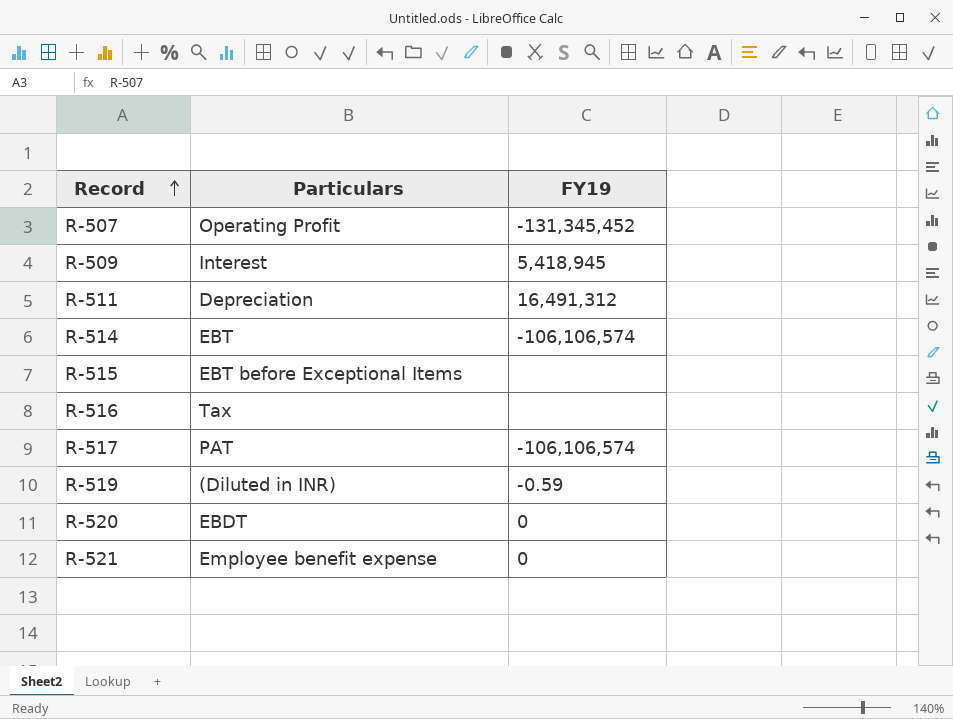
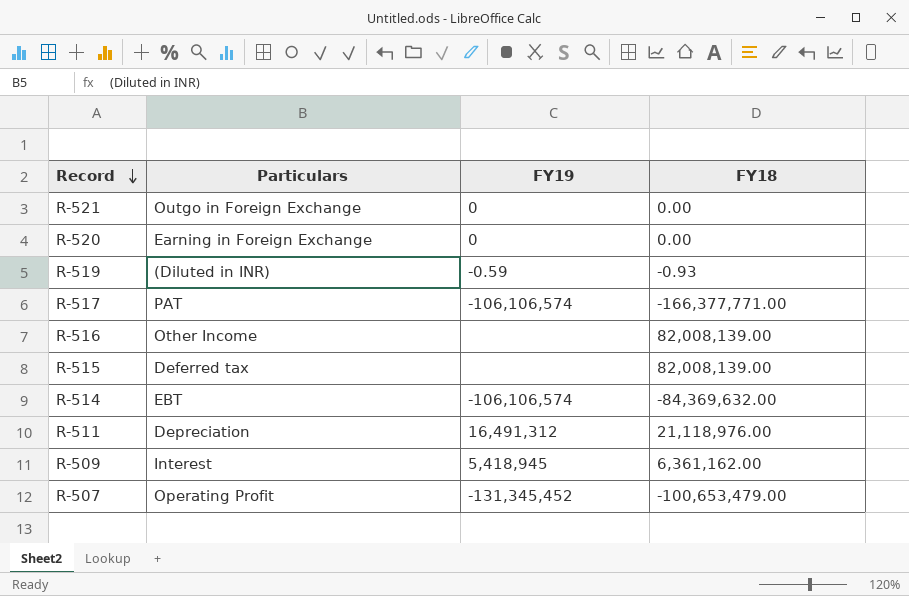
row order: Record ascending -> Record descending
column FY18 | position: none -> 4
R-521 | Particulars: Employee benefit expense -> Outgo in Foreign Exchange
R-520 | Particulars: EBDT -> Earning in Foreign Exchange
R-516 | Particulars: Tax -> Other Income
R-515 | Particulars: EBT before Exceptional Items -> Deferred tax

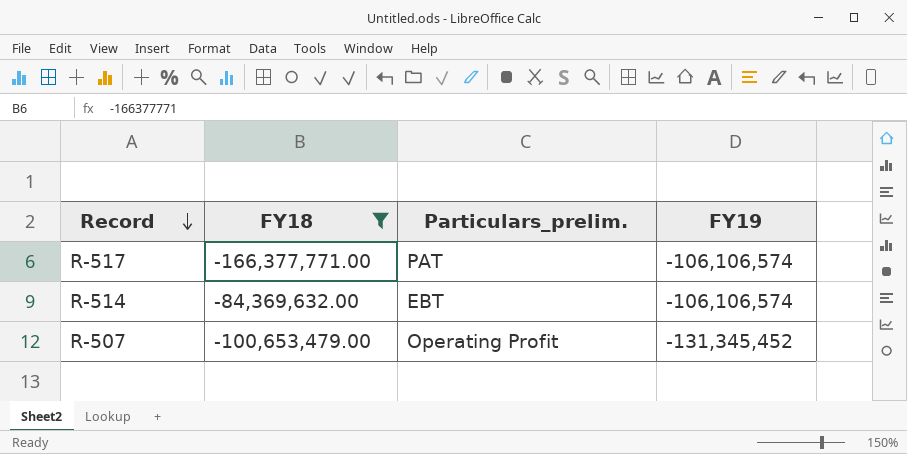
filter: none -> FY18 <= -84,369,632.00
column FY18 | position: 4 -> 2
column name: Particulars -> Particulars_prelim.

